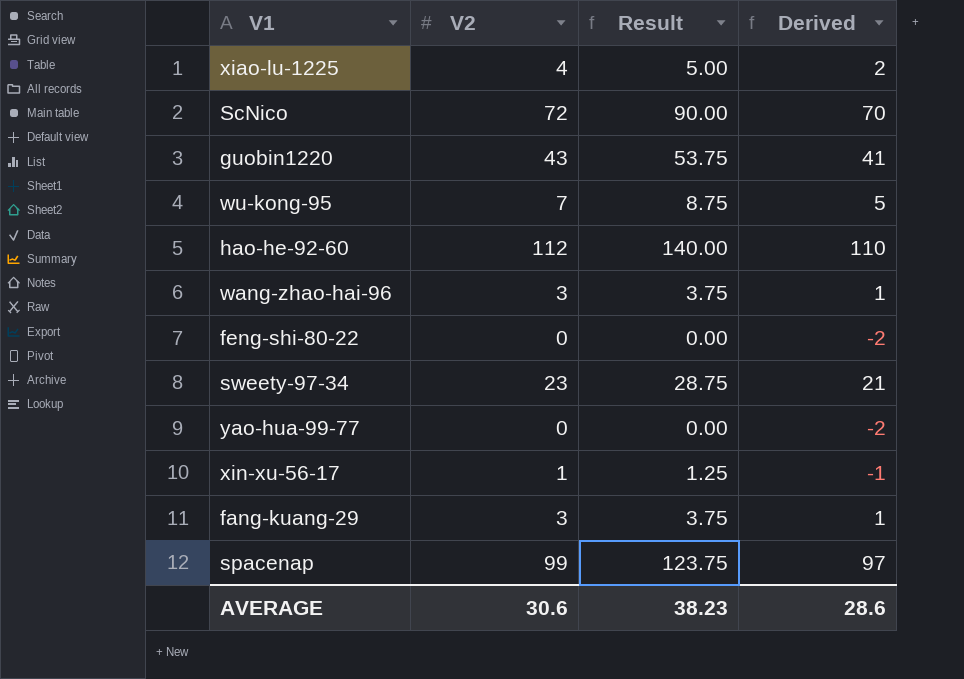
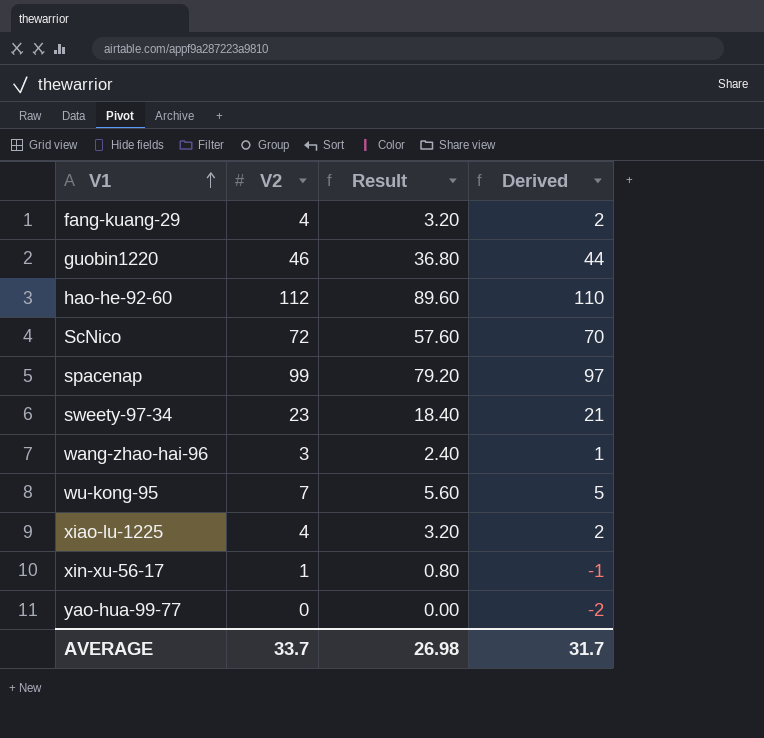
row order: none -> V1 ascending
column Result | formula: [V2] * 1.25 -> [V2] * 0.8
row feng-shi-80-22: 0 | 0.00 | -2 -> none
fang-kuang-29 | V2: 3 -> 4
fang-kuang-29 | Derived: 1 -> 2
guobin1220 | V2: 43 -> 46
guobin1220 | Derived: 41 -> 44
AVERAGE | V2: 30.6 -> 33.7
AVERAGE | Result: 38.23 -> 26.98
AVERAGE | Derived: 28.6 -> 31.7

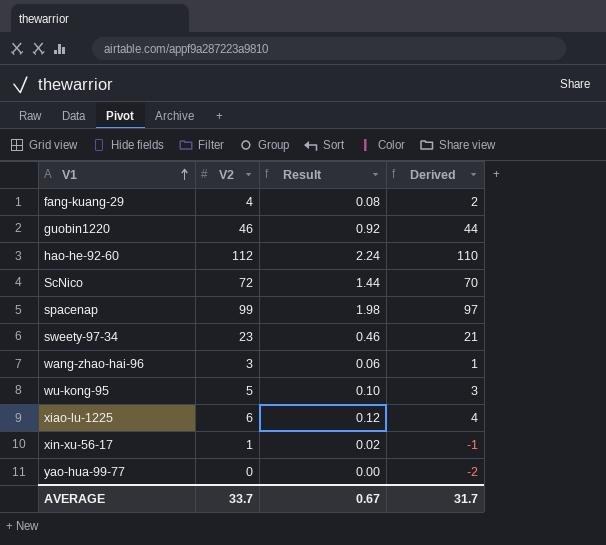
column Result | formula: [V2] * 0.8 -> [V2] * 0.02
wu-kong-95 | V2: 7 -> 5
wu-kong-95 | Derived: 5 -> 3
xiao-lu-1225 | V2: 4 -> 6
xiao-lu-1225 | Derived: 2 -> 4
AVERAGE | Result: 26.98 -> 0.67

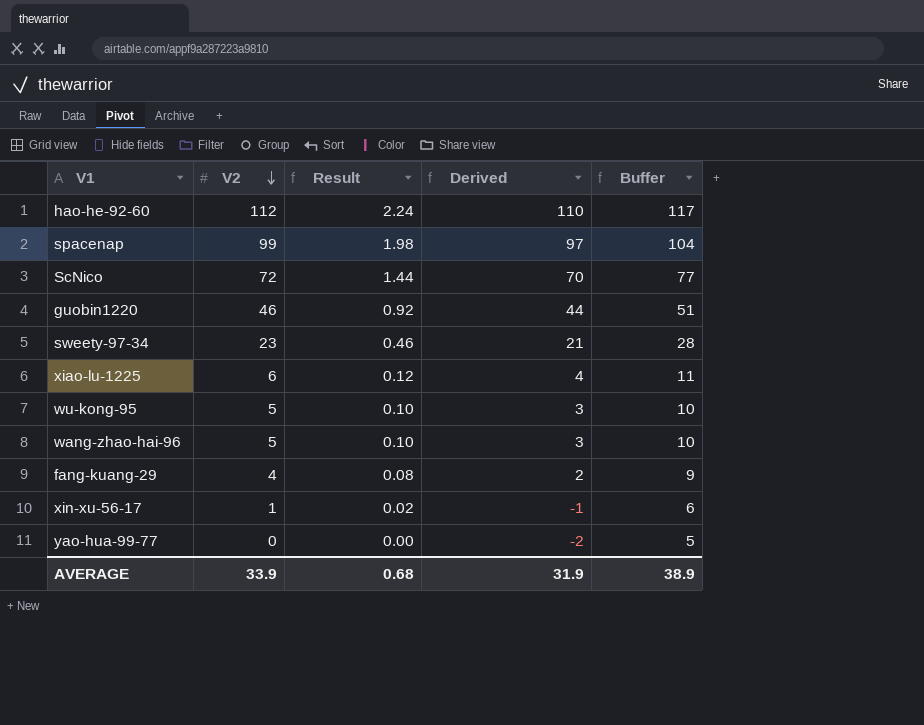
row order: V1 ascending -> V2 descending
column Buffer | formula: none -> [V2] + 5
wang-zhao-hai-96 | V2: 3 -> 5
wang-zhao-hai-96 | Result: 0.06 -> 0.10
wang-zhao-hai-96 | Derived: 1 -> 3
AVERAGE | V2: 33.7 -> 33.9
AVERAGE | Result: 0.67 -> 0.68
AVERAGE | Derived: 31.7 -> 31.9

